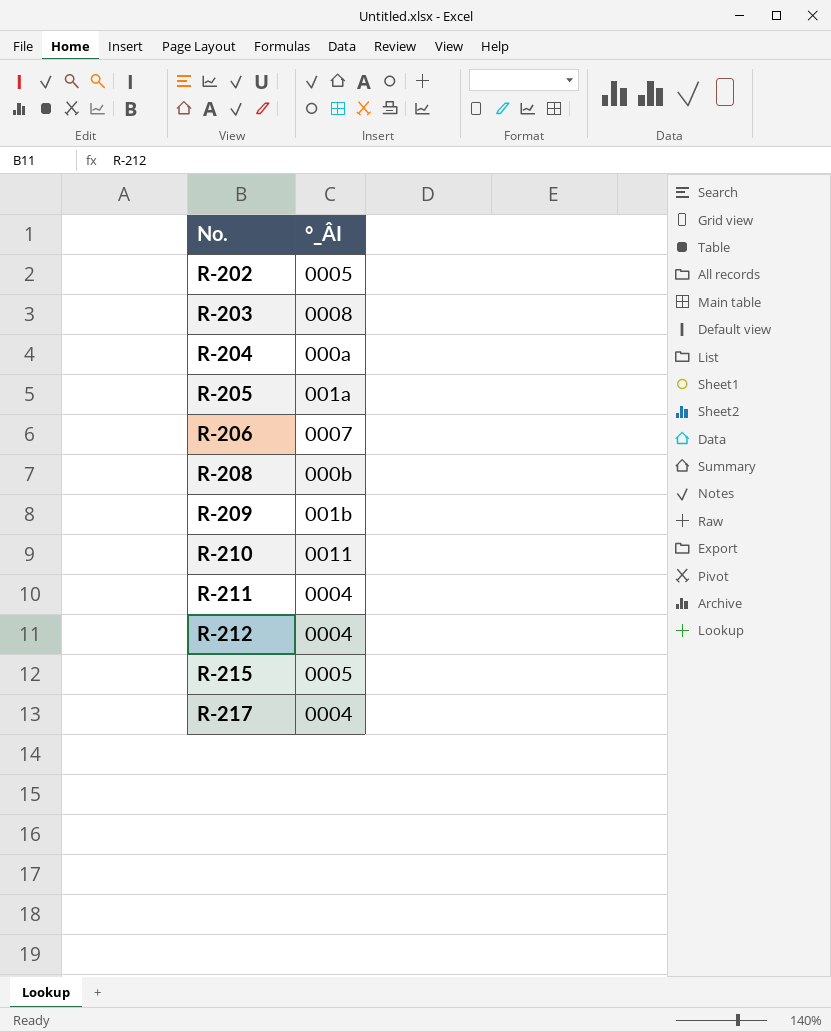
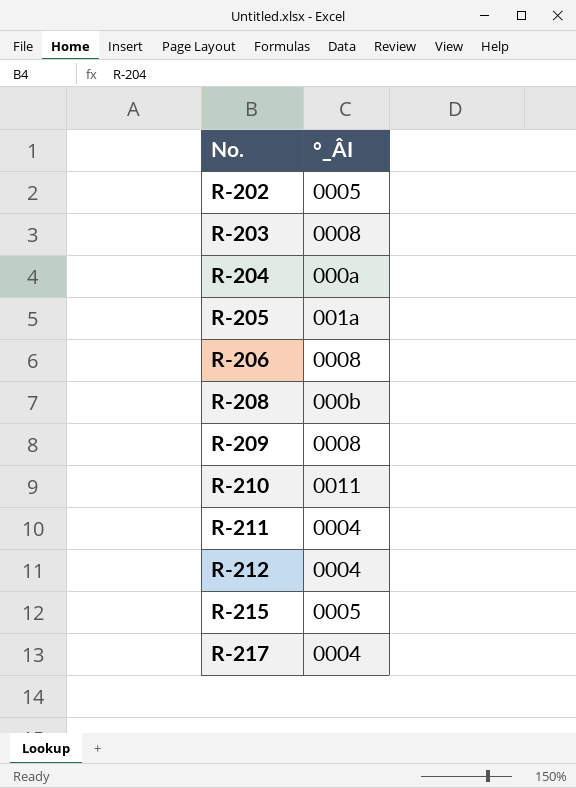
R-206 | °_ÂI: 0007 -> 0008
R-209 | °_ÂI: 001b -> 0008

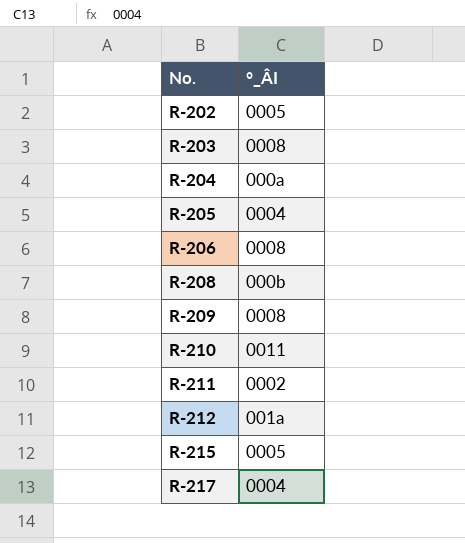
R-205 | °_ÂI: 001a -> 0004
R-211 | °_ÂI: 0004 -> 0002
R-212 | °_ÂI: 0004 -> 001a

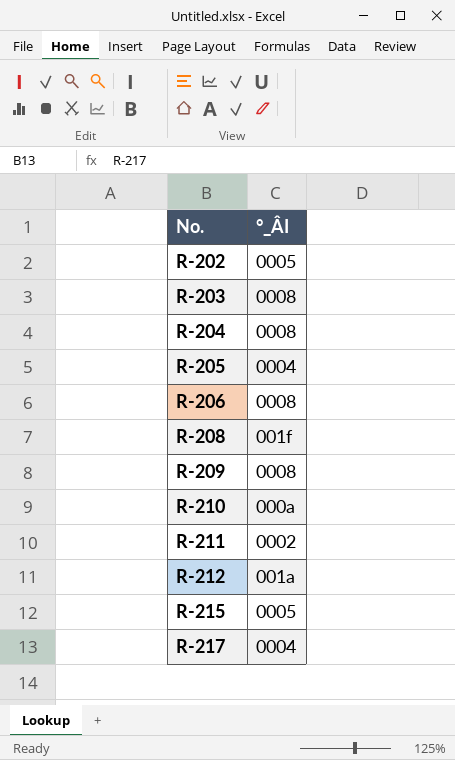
R-204 | °_ÂI: 000a -> 0008
R-208 | °_ÂI: 000b -> 001f
R-210 | °_ÂI: 0011 -> 000a

